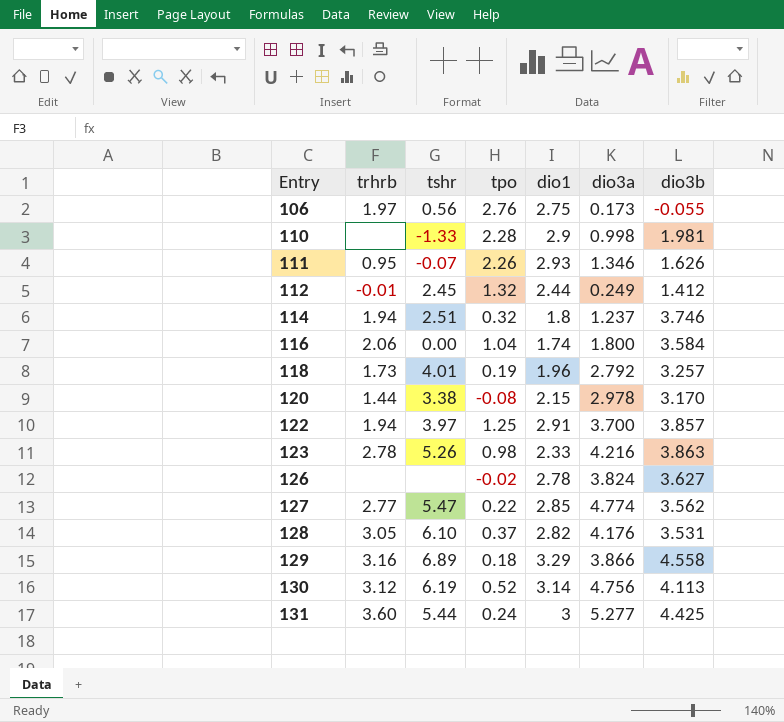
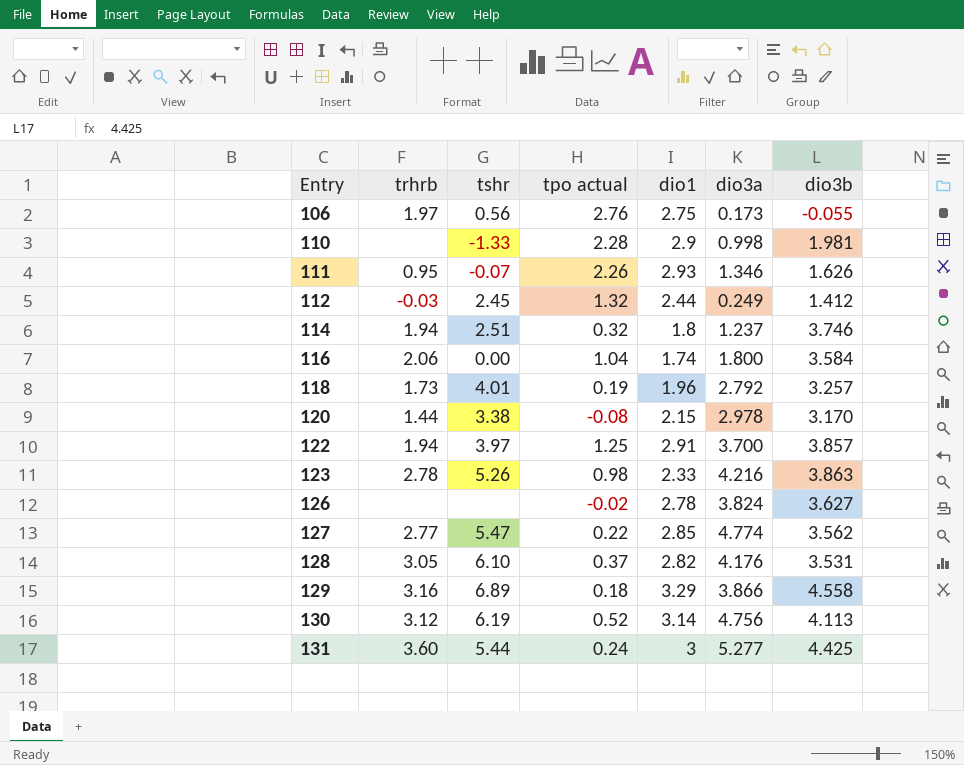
column name: tpo -> tpo actual
112 | trhrb: -0.01 -> -0.03

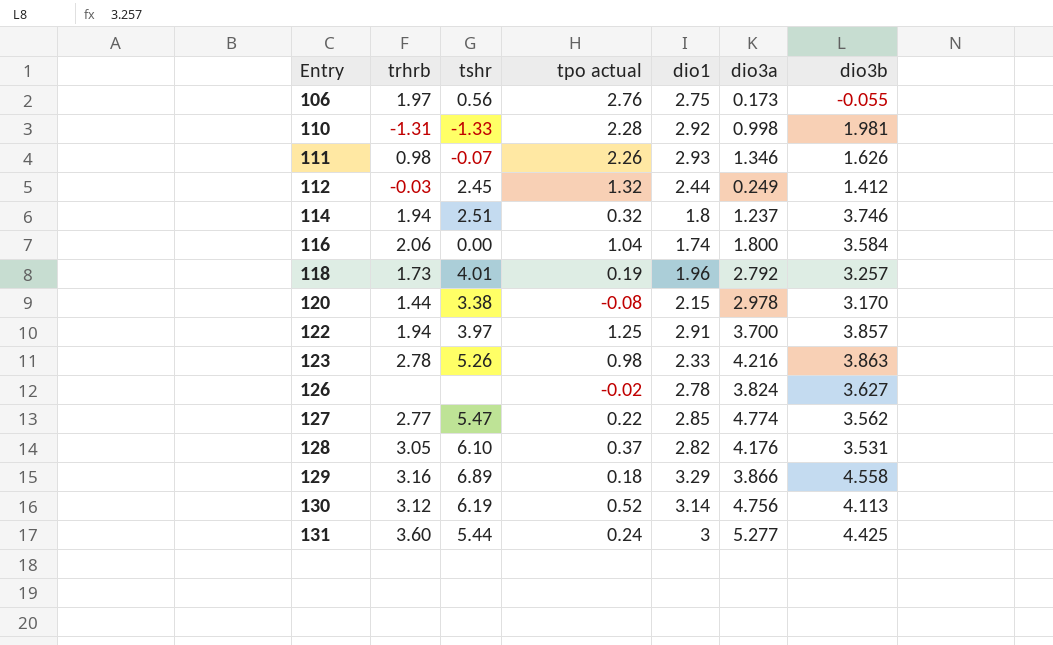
110 | trhrb: none -> -1.31
110 | dio1: 2.9 -> 2.92
111 | trhrb: 0.95 -> 0.98

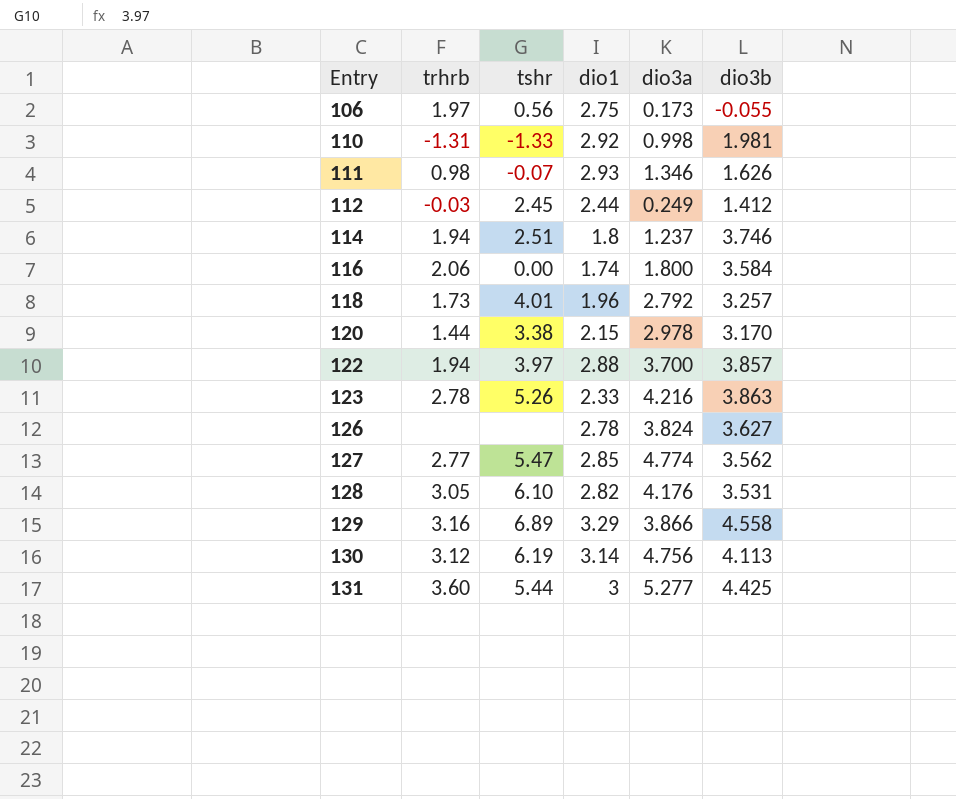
column tpo actual | position: 4 -> none
122 | dio1: 2.91 -> 2.88

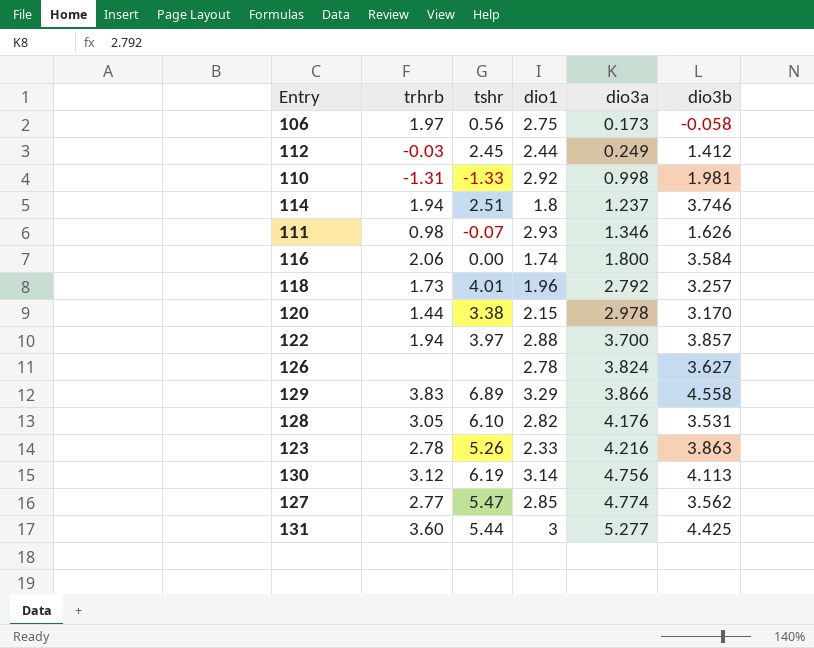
row order: Entry ascending -> dio3a ascending
106 | dio3b: -0.055 -> -0.058
129 | trhrb: 3.16 -> 3.83

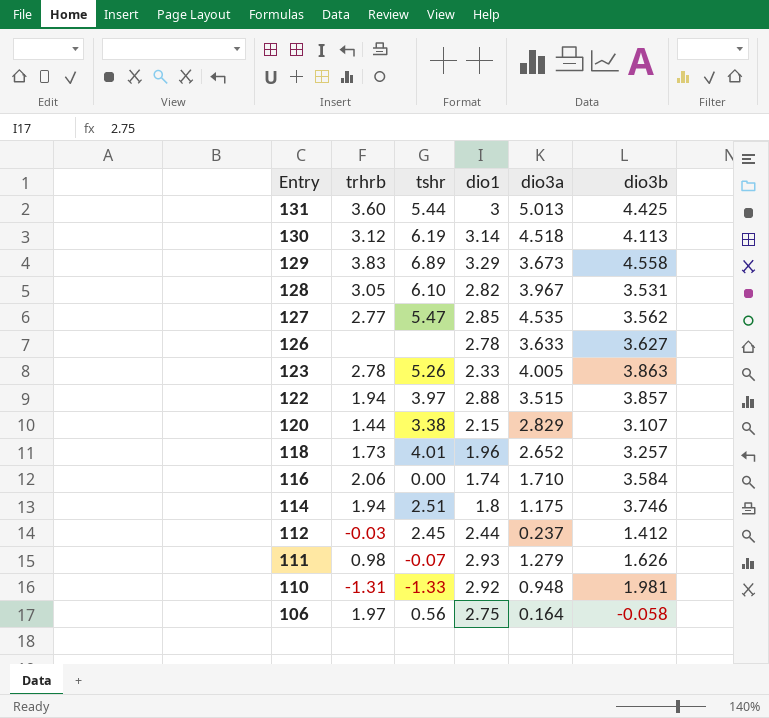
row order: dio3a ascending -> Entry descending
131 | dio3a: 5.277 -> 5.013
130 | dio3a: 4.756 -> 4.518
129 | dio3a: 3.866 -> 3.673
128 | dio3a: 4.176 -> 3.967
127 | dio3a: 4.774 -> 4.535
126 | dio3a: 3.824 -> 3.633
123 | dio3a: 4.216 -> 4.005
122 | dio3a: 3.700 -> 3.515
120 | dio3a: 2.978 -> 2.829
120 | dio3b: 3.170 -> 3.107
118 | dio3a: 2.792 -> 2.652
116 | dio3a: 1.800 -> 1.710
114 | dio3a: 1.237 -> 1.175
112 | dio3a: 0.249 -> 0.237
111 | dio3a: 1.346 -> 1.279
110 | dio3a: 0.998 -> 0.948
106 | dio3a: 0.173 -> 0.164

